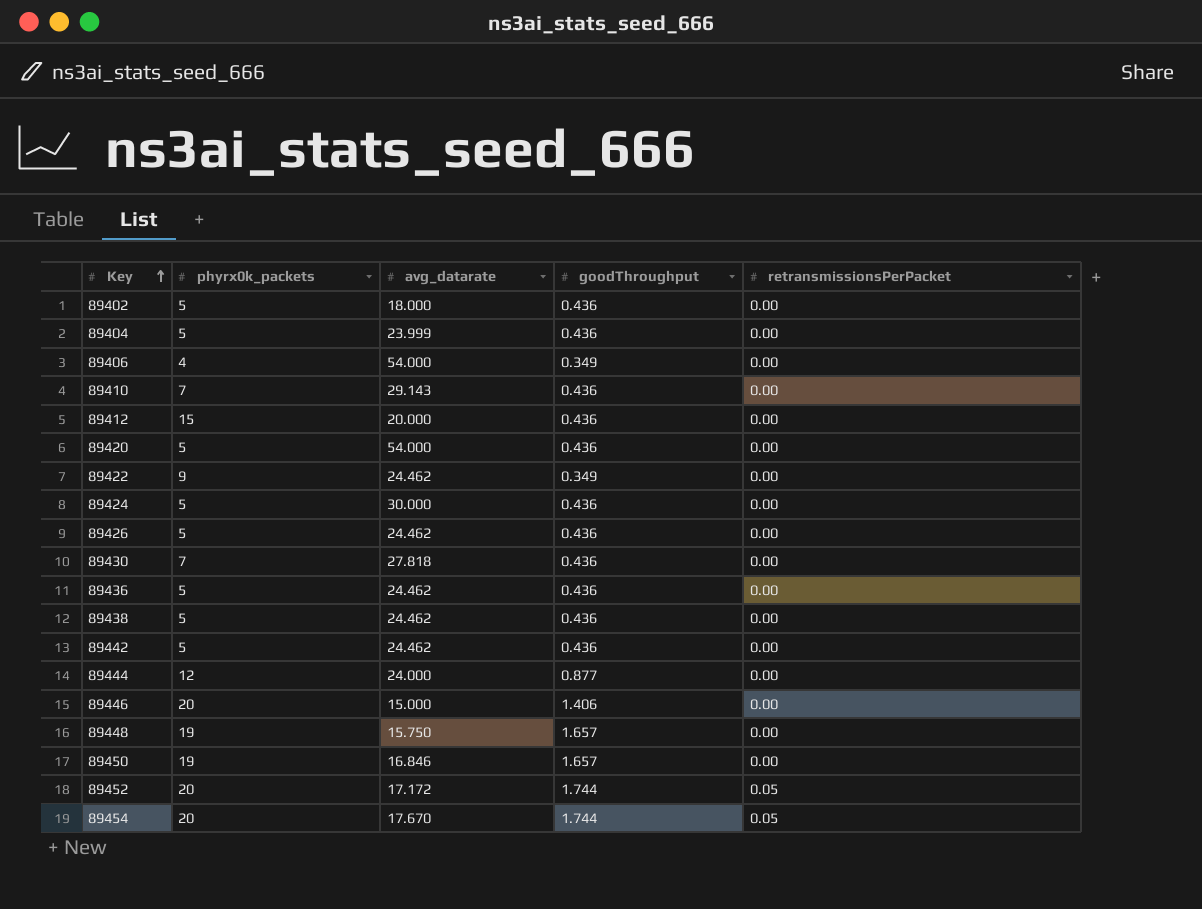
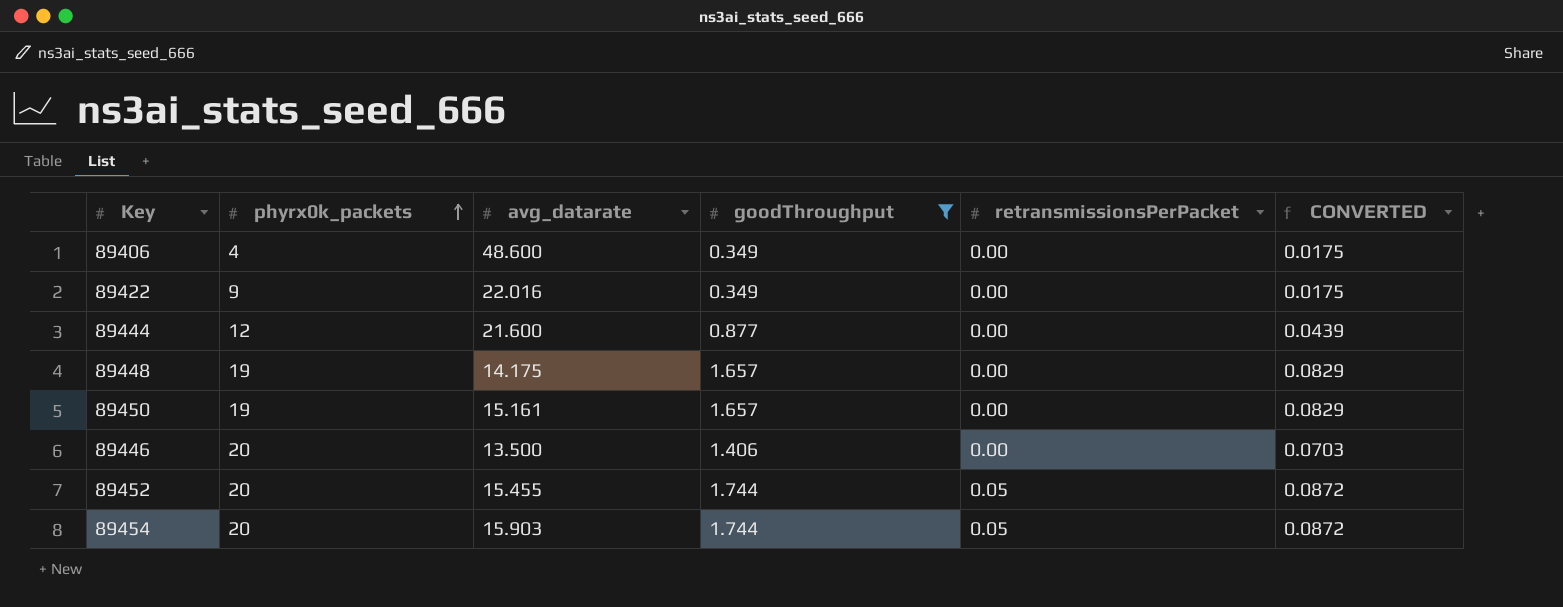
filter: none -> goodThroughput != 0.436
row order: Key ascending -> phyrx0k_packets ascending
column CONVERTED | formula: none -> [goodThroughput] * 0.05
89406 | avg_datarate: 54.000 -> 48.600
89422 | avg_datarate: 24.462 -> 22.016
89444 | avg_datarate: 24.000 -> 21.600
89448 | avg_datarate: 15.750 -> 14.175
89450 | avg_datarate: 16.846 -> 15.161
89446 | avg_datarate: 15.000 -> 13.500
89452 | avg_datarate: 17.172 -> 15.455
89454 | avg_datarate: 17.670 -> 15.903

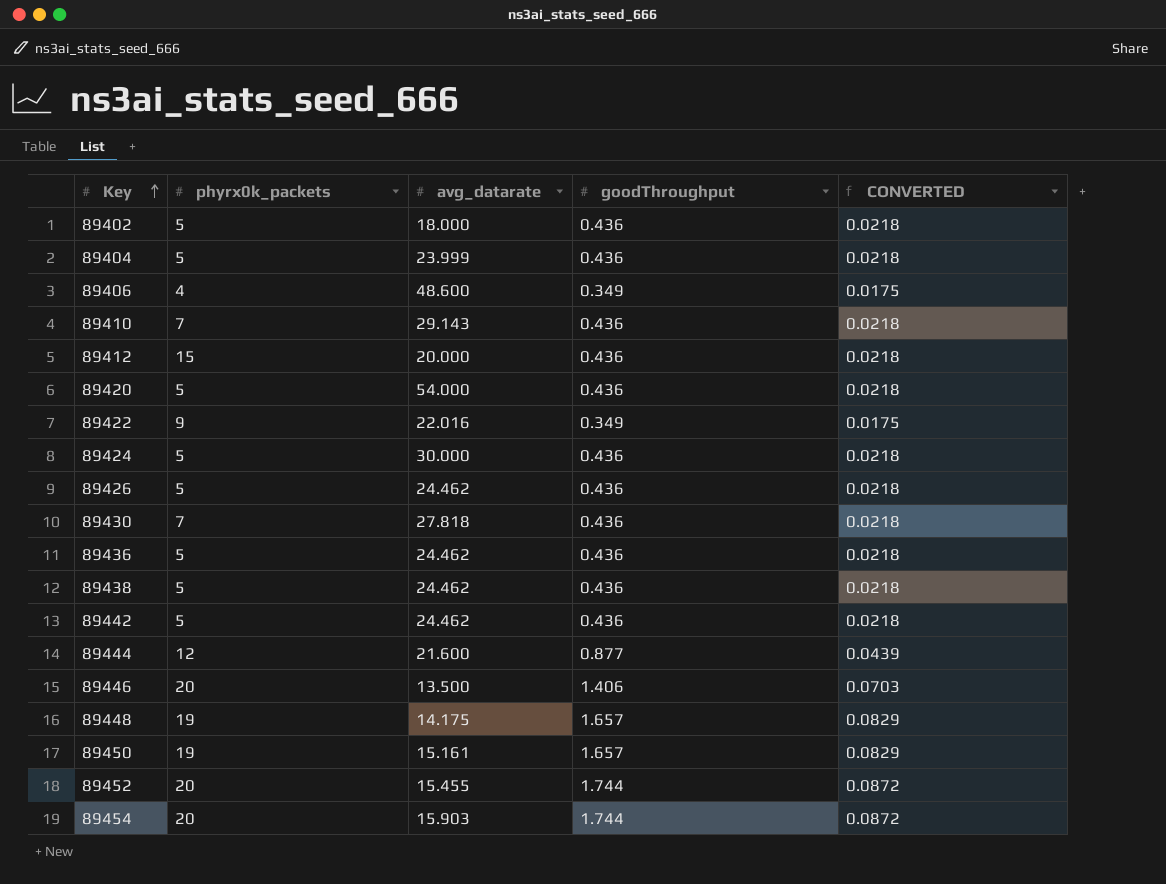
filter: goodThroughput != 0.436 -> none
row order: phyrx0k_packets ascending -> Key ascending
column retransmissionsPerPacket | position: 5 -> none

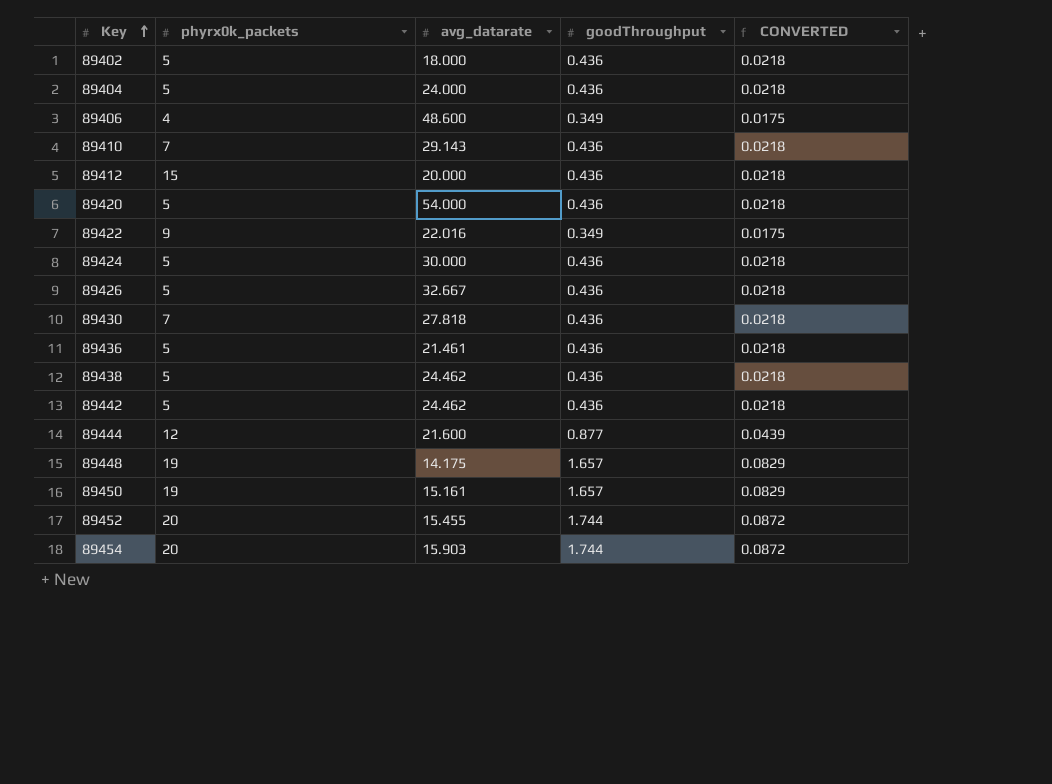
row 89446: 20 | 13.500 | 1.406 | 0.0703 -> none
89404 | avg_datarate: 23.999 -> 24.000
89426 | avg_datarate: 24.462 -> 32.667
89436 | avg_datarate: 24.462 -> 21.461

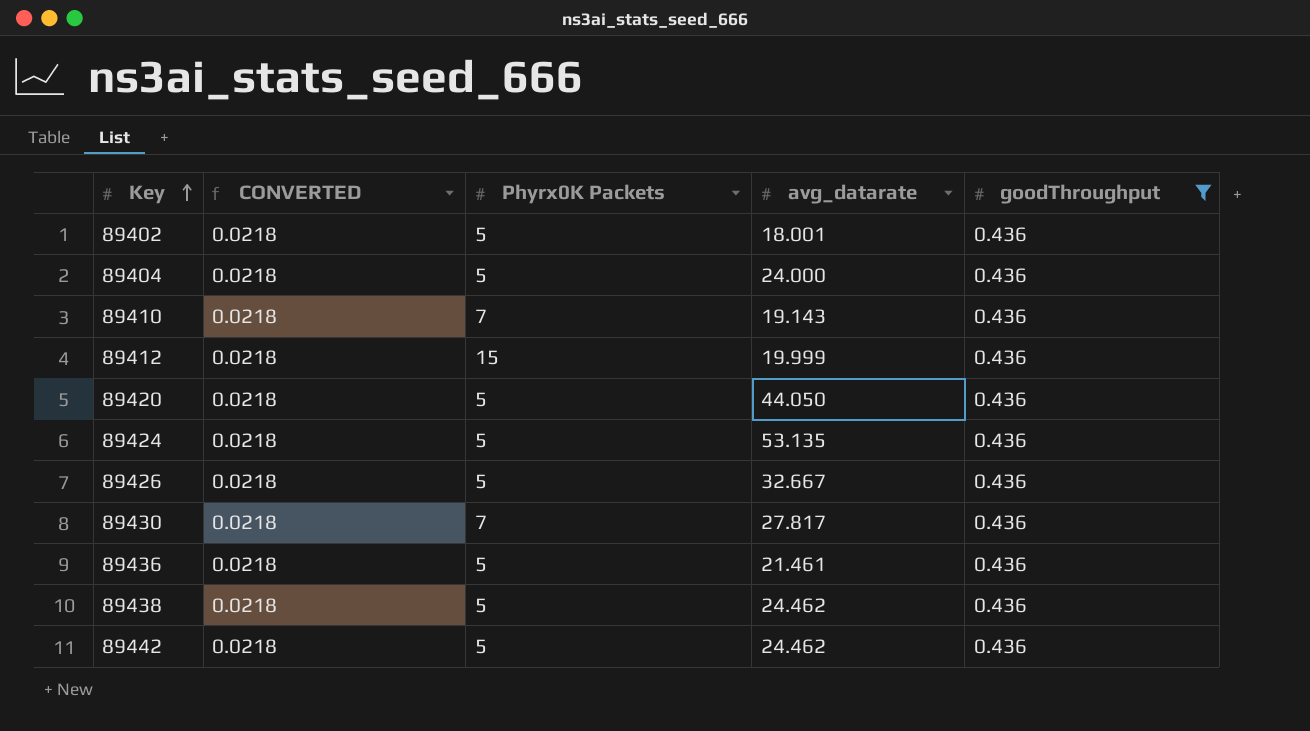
filter: none -> goodThroughput = 0.436
column CONVERTED | position: 5 -> 2
column name: phyrx0k_packets -> Phyrx0K Packets
89402 | avg_datarate: 18.000 -> 18.001
89410 | avg_datarate: 29.143 -> 19.143
89412 | avg_datarate: 20.000 -> 19.999
89420 | avg_datarate: 54.000 -> 44.050
89424 | avg_datarate: 30.000 -> 53.135
89430 | avg_datarate: 27.818 -> 27.817

